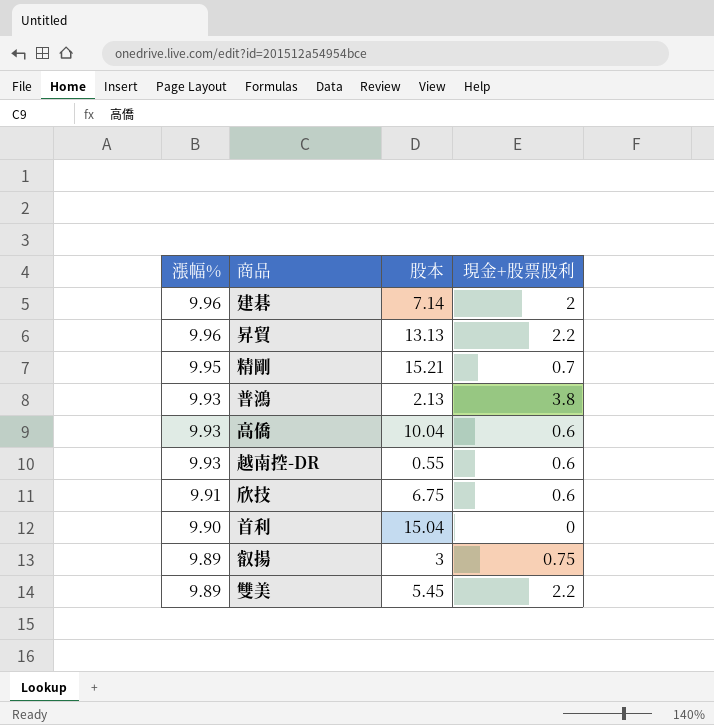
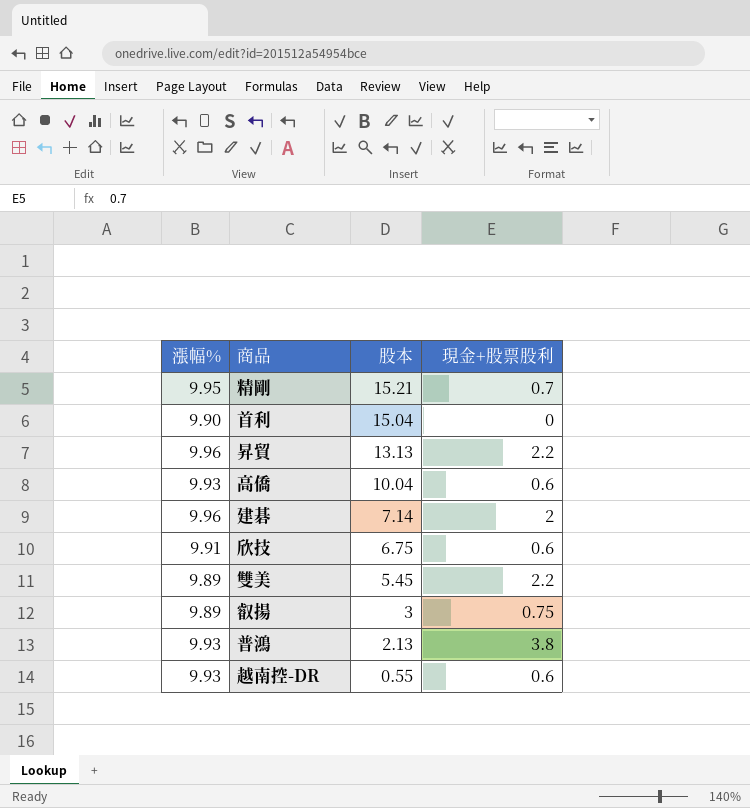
row order: 漲幅% descending -> 股本 descending

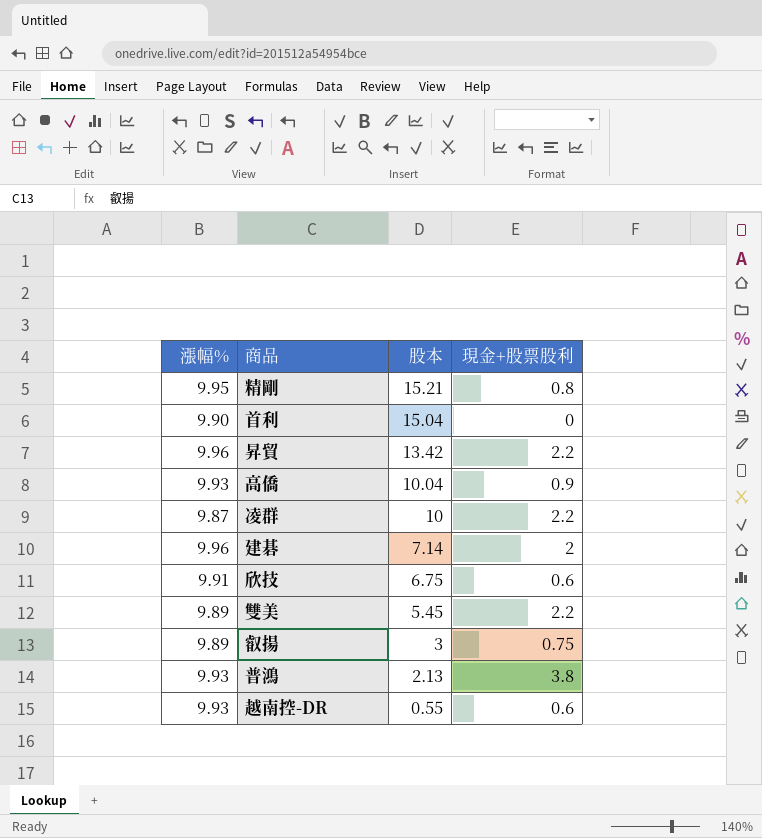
精剛 | 現金+股票股利: 0.7 -> 0.8
昇貿 | 股本: 13.13 -> 13.42
高僑 | 現金+股票股利: 0.6 -> 0.9
row 凌群: none -> 9.87 | 10 | 2.2

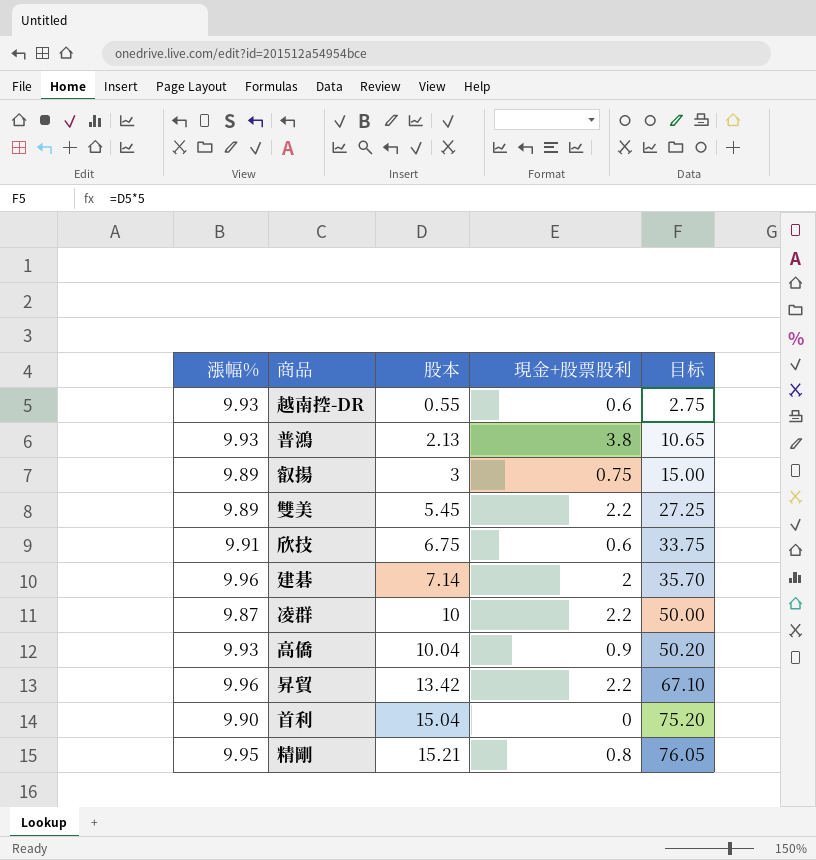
row order: 股本 descending -> 股本 ascending
column 目标 | formula: none -> [股本] * 5

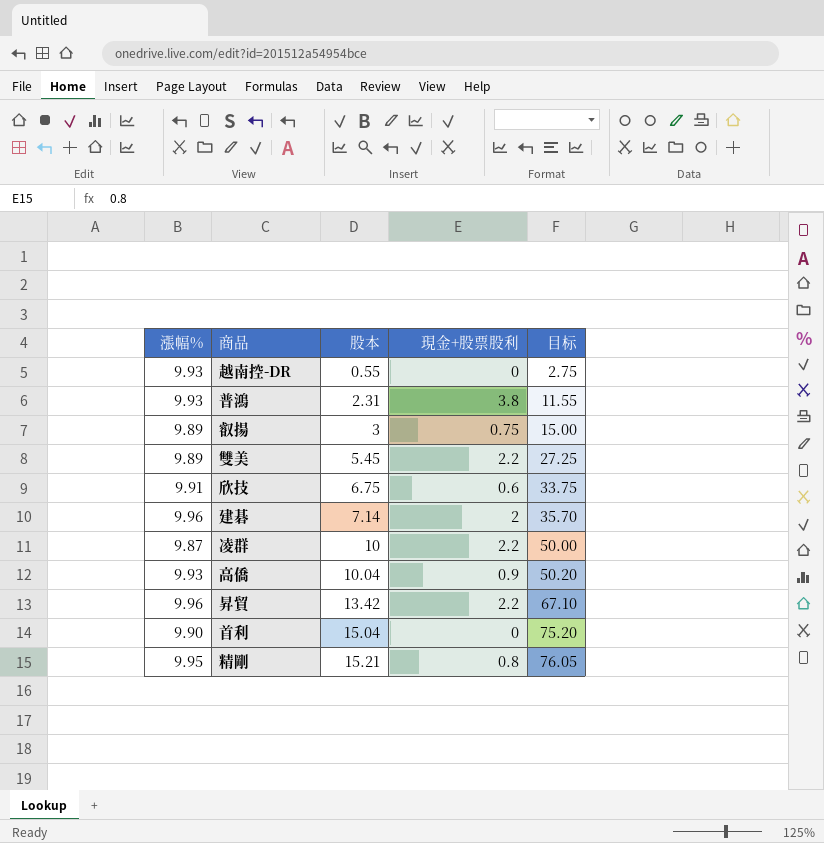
越南控-DR | 現金+股票股利: 0.6 -> 0
普鴻 | 股本: 2.13 -> 2.31
普鴻 | 目标: 10.65 -> 11.55

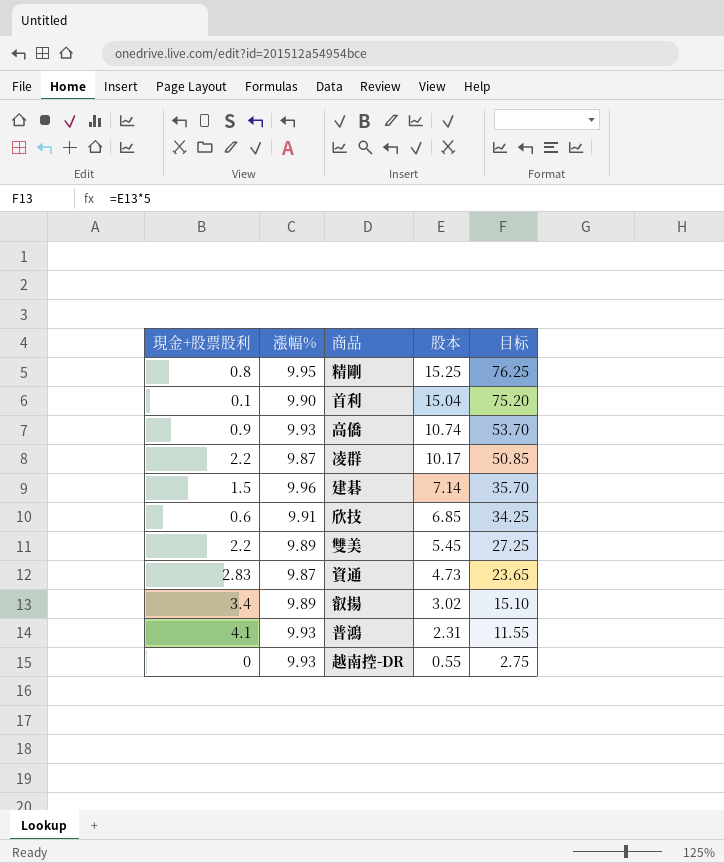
row order: 股本 ascending -> 股本 descending
column 現金+股票股利 | position: 4 -> 1
row 昇貿: 9.96 | 13.42 | 2.2 | 67.10 -> none
精剛 | 股本: 15.21 -> 15.25
精剛 | 目标: 76.05 -> 76.25
首利 | 現金+股票股利: 0 -> 0.1
高僑 | 股本: 10.04 -> 10.74
高僑 | 目标: 50.20 -> 53.70
凌群 | 股本: 10 -> 10.17
凌群 | 目标: 50.00 -> 50.85
建碁 | 現金+股票股利: 2 -> 1.5
欣技 | 股本: 6.75 -> 6.85
欣技 | 目标: 33.75 -> 34.25
row 資通: none -> 2.83 | 9.87 | 4.73 | 23.65
叡揚 | 現金+股票股利: 0.75 -> 3.4
叡揚 | 股本: 3 -> 3.02
叡揚 | 目标: 15.00 -> 15.10
普鴻 | 現金+股票股利: 3.8 -> 4.1

